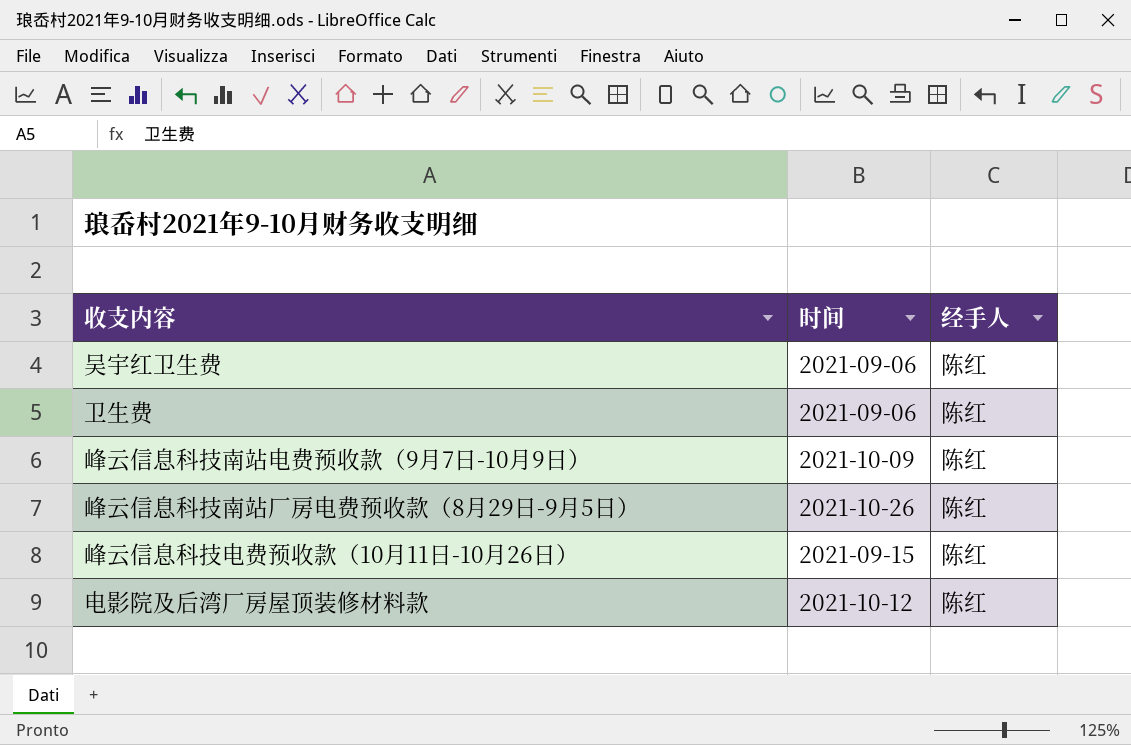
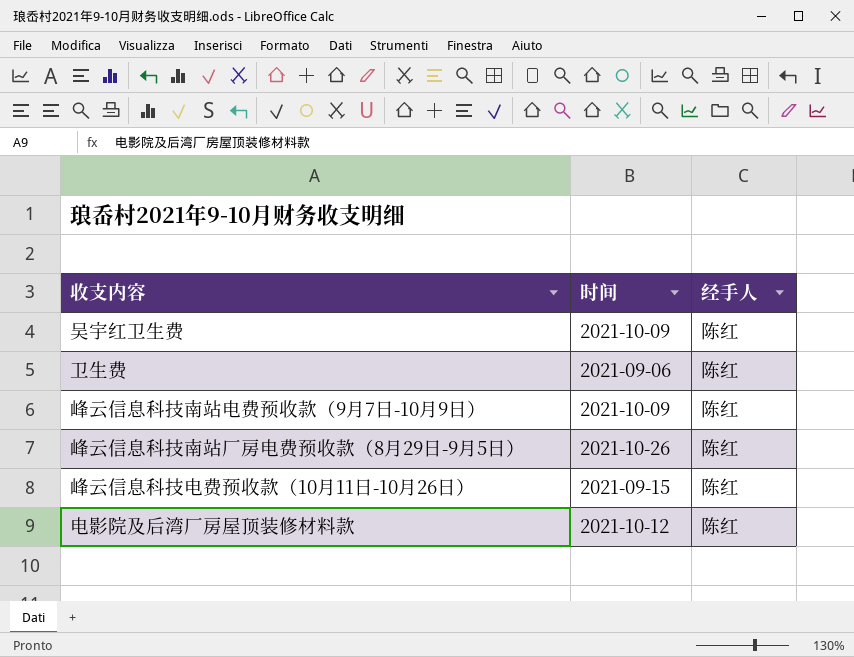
吴宇红卫生费 | 时间: 2021-09-06 -> 2021-10-09

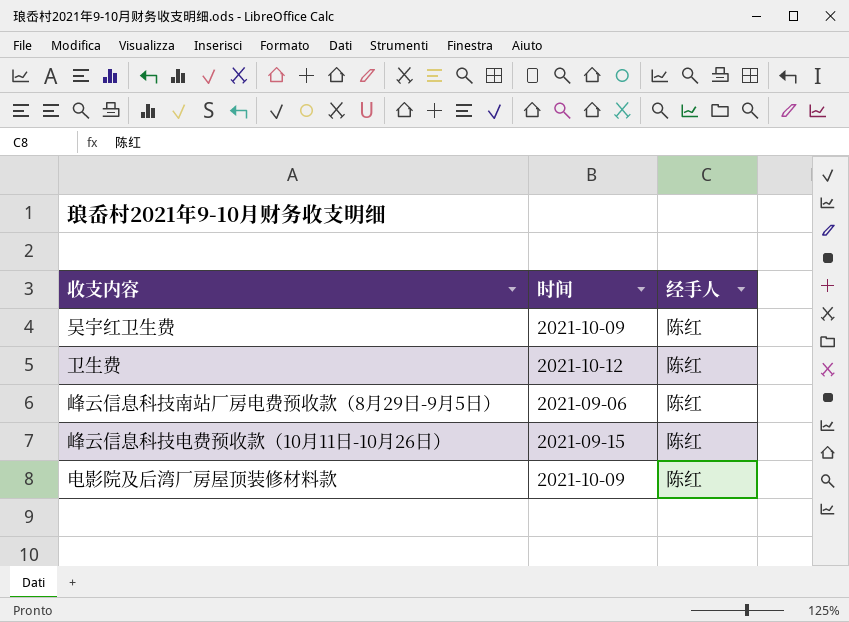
row 峰云信息科技南站电费预收款（9月7日-10月9日）: 2021-10-09 | 陈红 -> none
卫生费 | 时间: 2021-09-06 -> 2021-10-12
峰云信息科技南站厂房电费预收款（8月29日-9月5日） | 时间: 2021-10-26 -> 2021-09-06
电影院及后湾厂房屋顶装修材料款 | 时间: 2021-10-12 -> 2021-10-09

